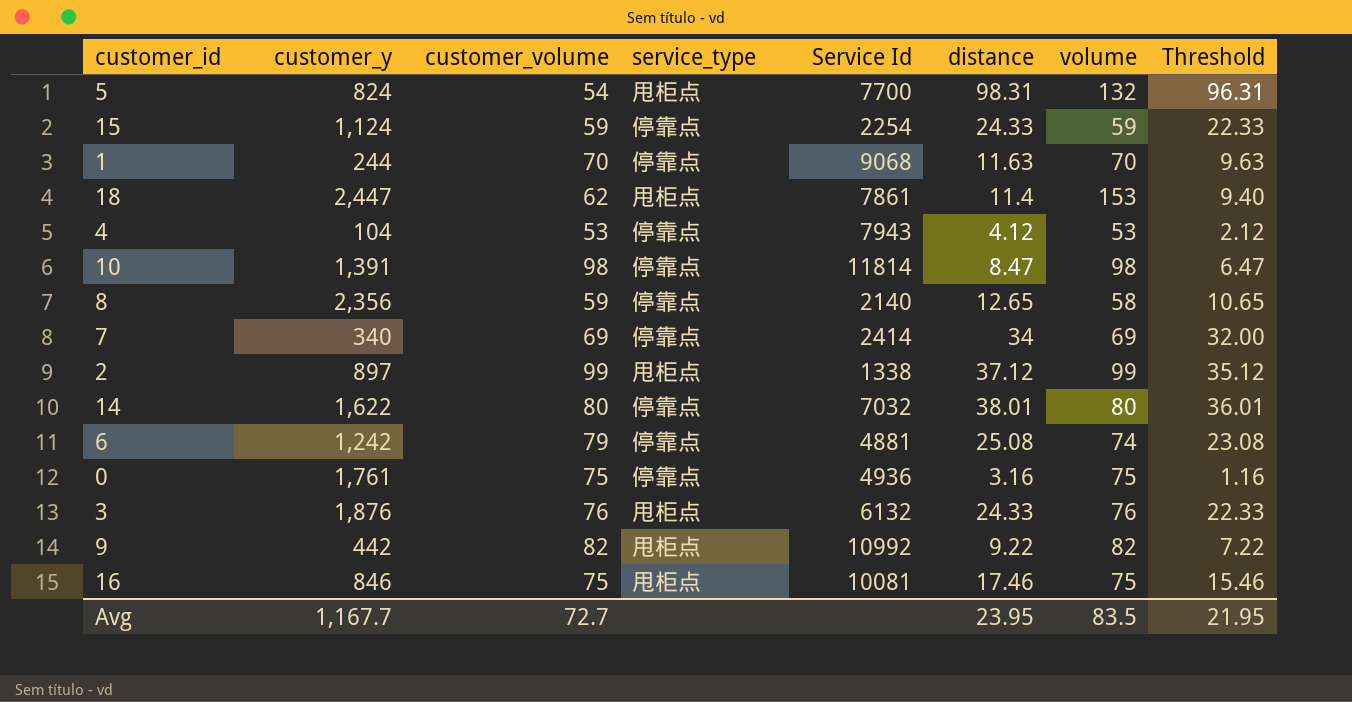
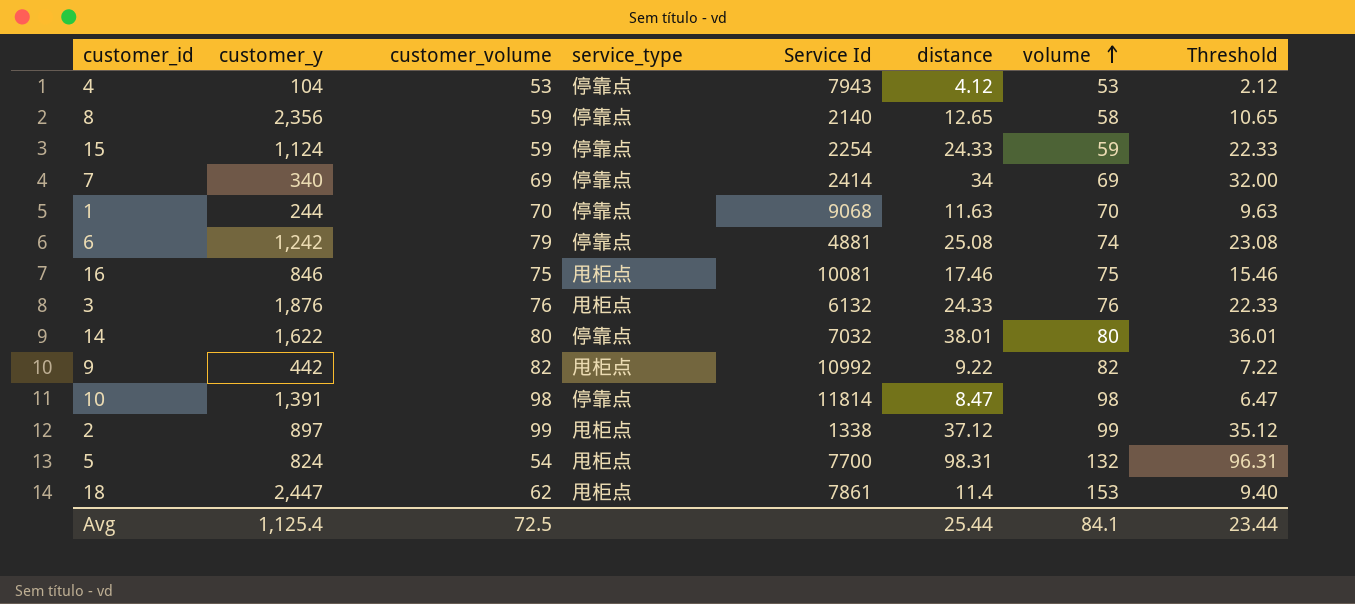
row order: none -> volume ascending
row 0: 1,761 | 75 | 停靠点 | 4936 | 3.16 | 75 | 1.16 -> none
Avg | customer_y: 1,167.7 -> 1,125.4
Avg | customer_volume: 72.7 -> 72.5
Avg | distance: 23.95 -> 25.44
Avg | volume: 83.5 -> 84.1
Avg | Threshold: 21.95 -> 23.44

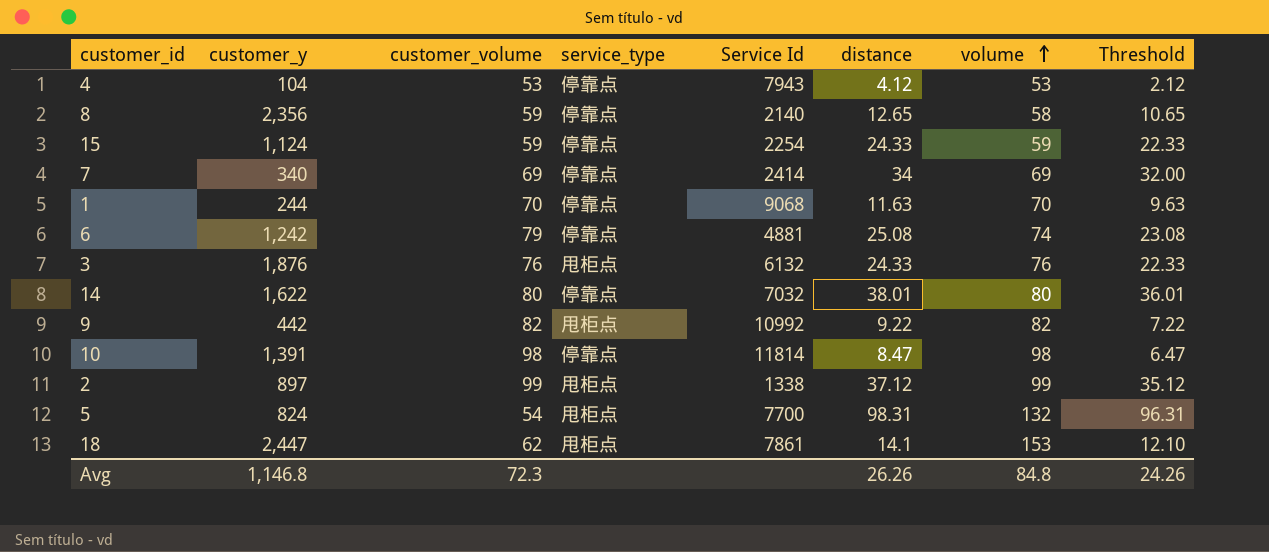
row 16: 846 | 75 | 甩柜点 | 10081 | 17.46 | 75 | 15.46 -> none
18 | distance: 11.4 -> 14.1
18 | Threshold: 9.40 -> 12.10
Avg | customer_y: 1,125.4 -> 1,146.8
Avg | customer_volume: 72.5 -> 72.3
Avg | distance: 25.44 -> 26.26
Avg | volume: 84.1 -> 84.8
Avg | Threshold: 23.44 -> 24.26

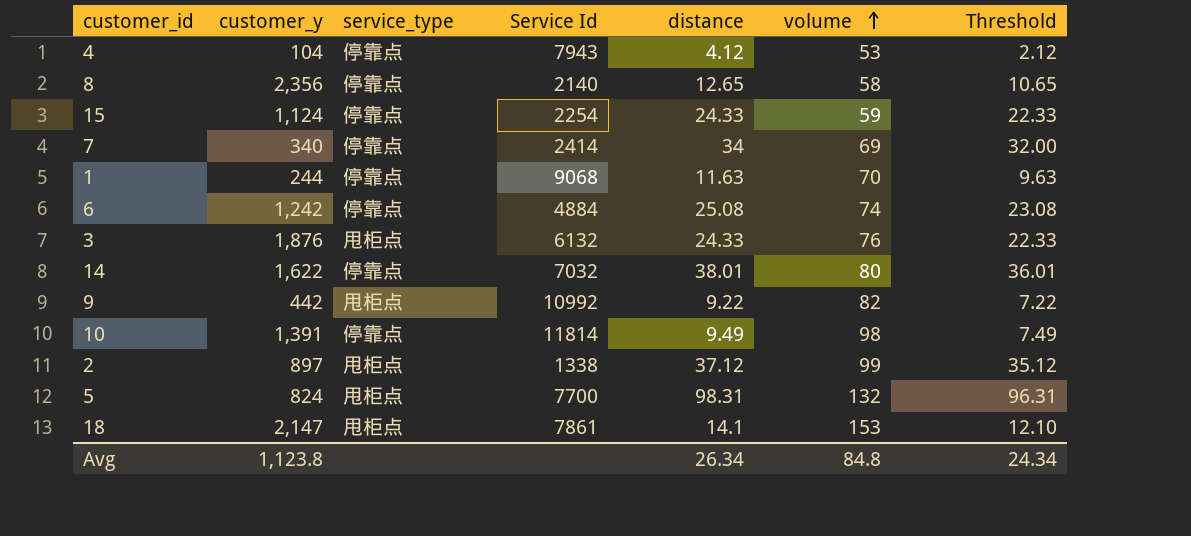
column customer_volume | position: 3 -> none
6 | Service Id: 4881 -> 4884
10 | distance: 8.47 -> 9.49
10 | Threshold: 6.47 -> 7.49
18 | customer_y: 2,447 -> 2,147
Avg | customer_y: 1,146.8 -> 1,123.8
Avg | distance: 26.26 -> 26.34
Avg | Threshold: 24.26 -> 24.34

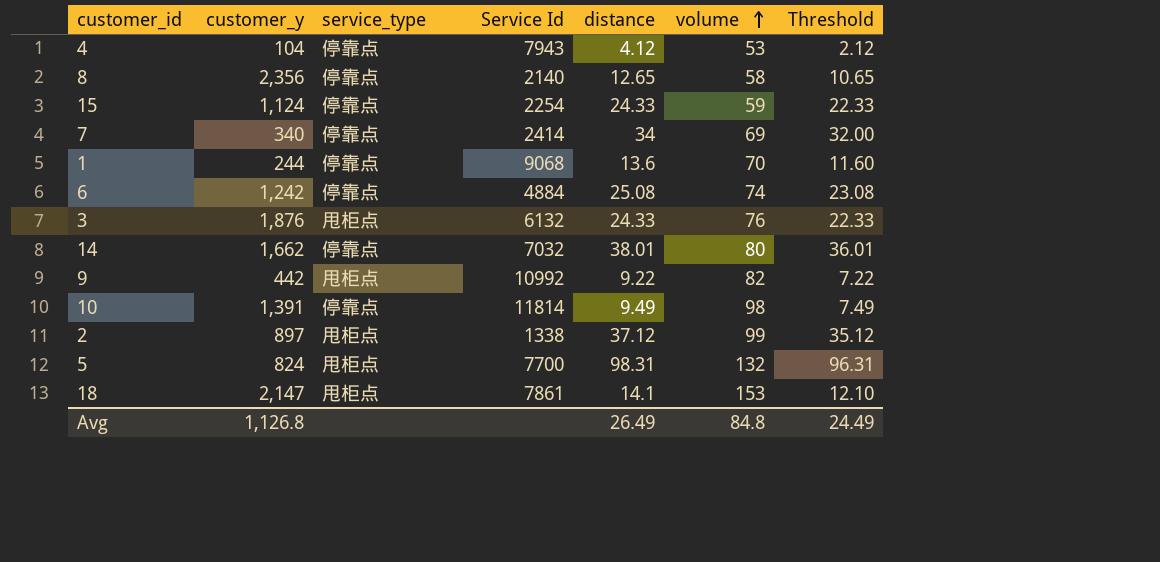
1 | distance: 11.63 -> 13.6
1 | Threshold: 9.63 -> 11.60
14 | customer_y: 1,622 -> 1,662
Avg | customer_y: 1,123.8 -> 1,126.8
Avg | distance: 26.34 -> 26.49
Avg | Threshold: 24.34 -> 24.49

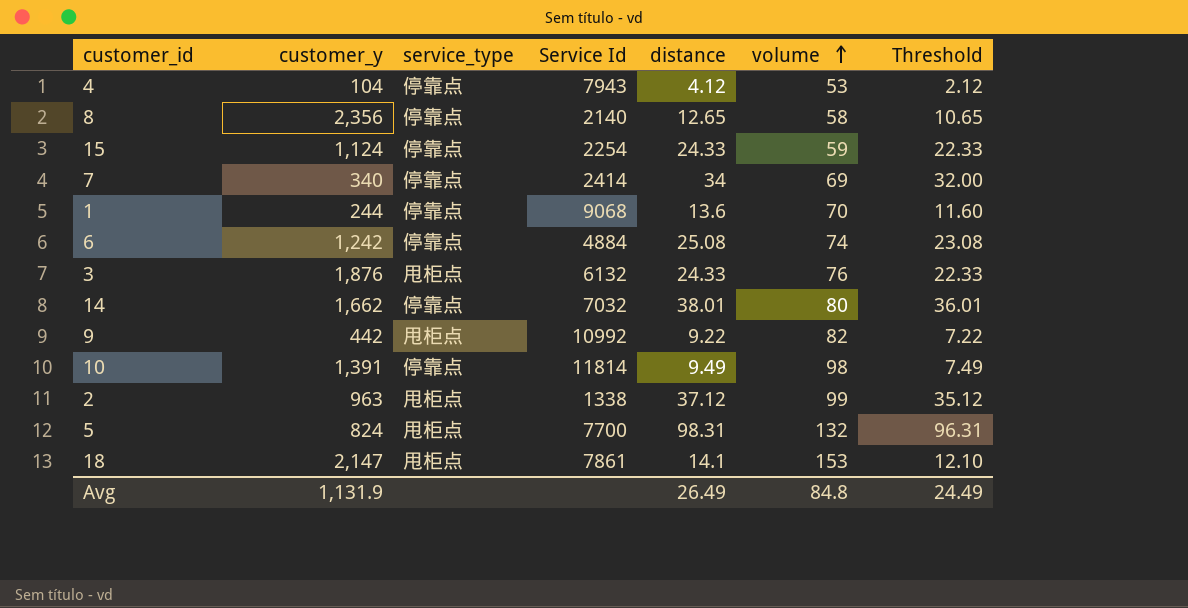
2 | customer_y: 897 -> 963
Avg | customer_y: 1,126.8 -> 1,131.9

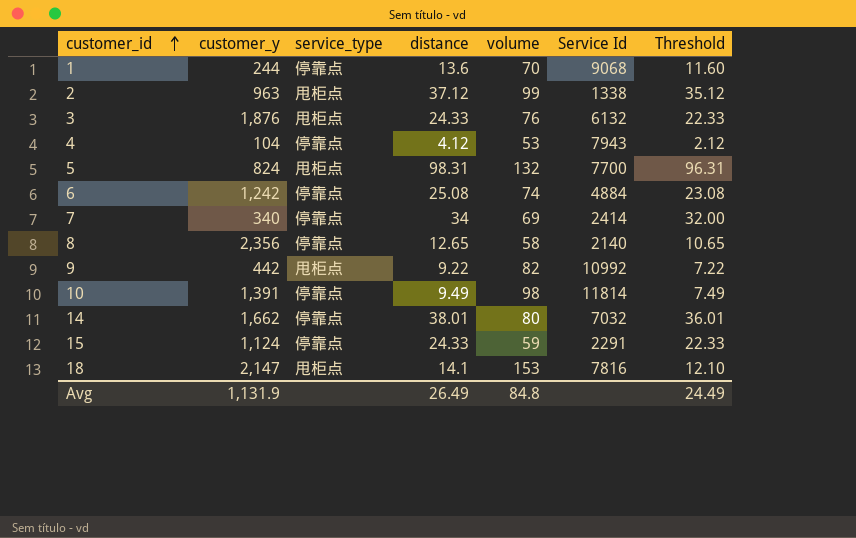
row order: volume ascending -> customer_id ascending
column Service Id | position: 4 -> 6
15 | Service Id: 2254 -> 2291
18 | Service Id: 7861 -> 7816

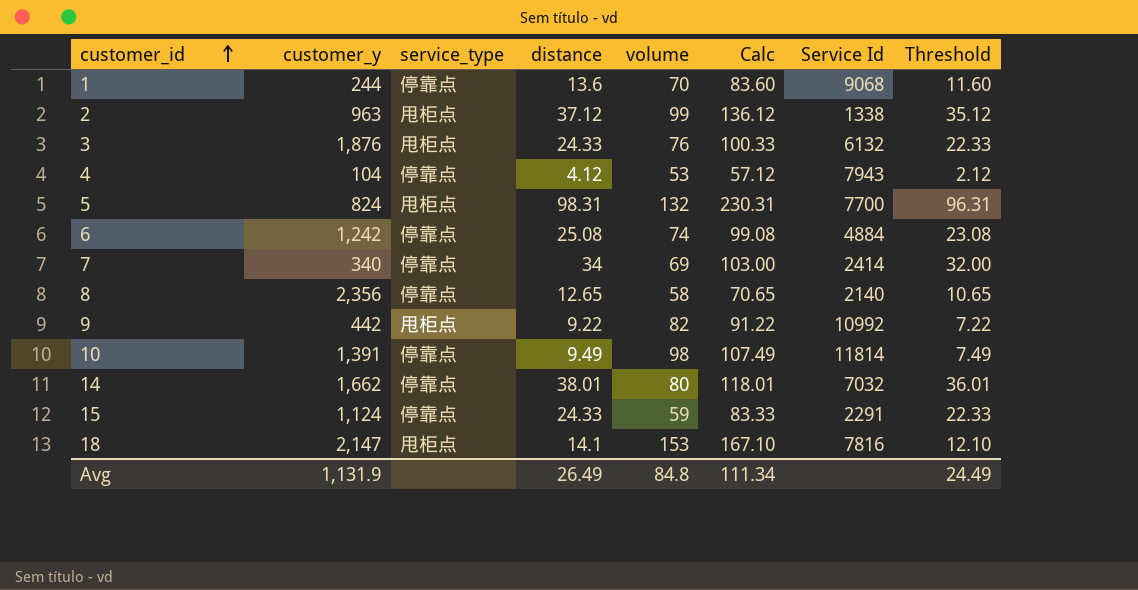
column Calc | formula: none -> [distance] + [volume]

